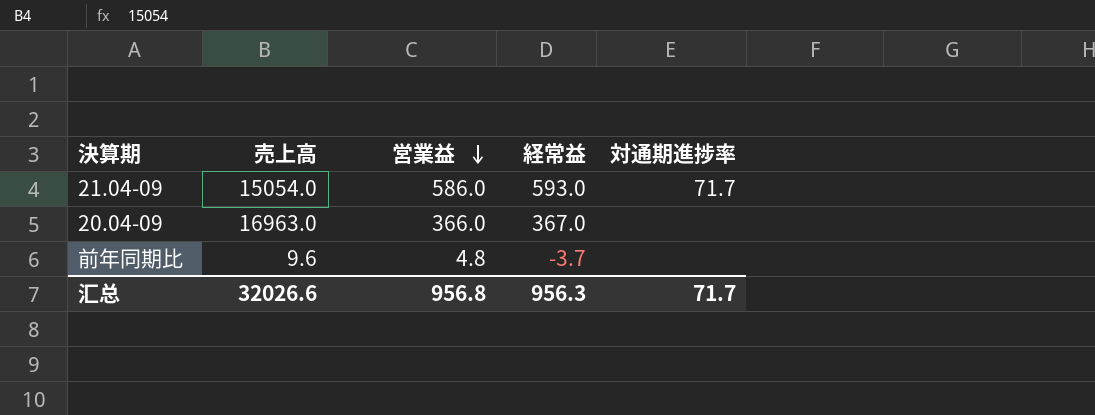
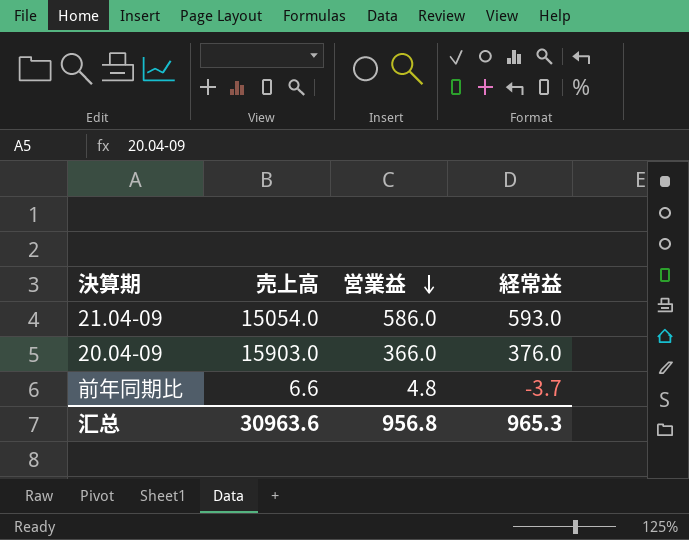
column 対通期進捗率 | position: 5 -> none
20.04-09 | 売上高: 16963.0 -> 15903.0
20.04-09 | 経常益: 367.0 -> 376.0
前年同期比 | 売上高: 9.6 -> 6.6
汇总 | 売上高: 32026.6 -> 30963.6
汇总 | 経常益: 956.3 -> 965.3

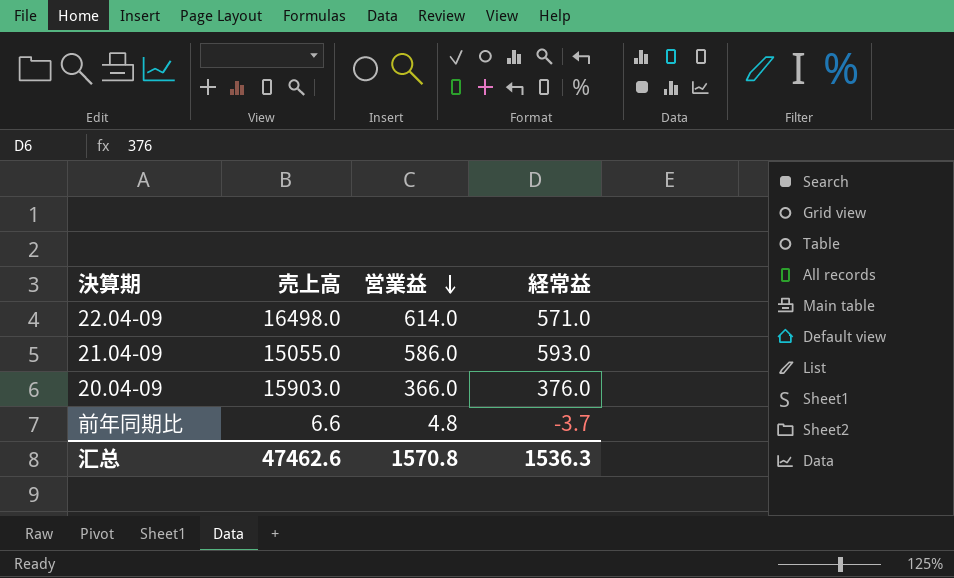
row 22.04-09: none -> 16498.0 | 614.0 | 571.0
21.04-09 | 売上高: 15054.0 -> 15055.0
汇总 | 売上高: 30963.6 -> 47462.6
汇总 | 営業益: 956.8 -> 1570.8
汇总 | 経常益: 965.3 -> 1536.3

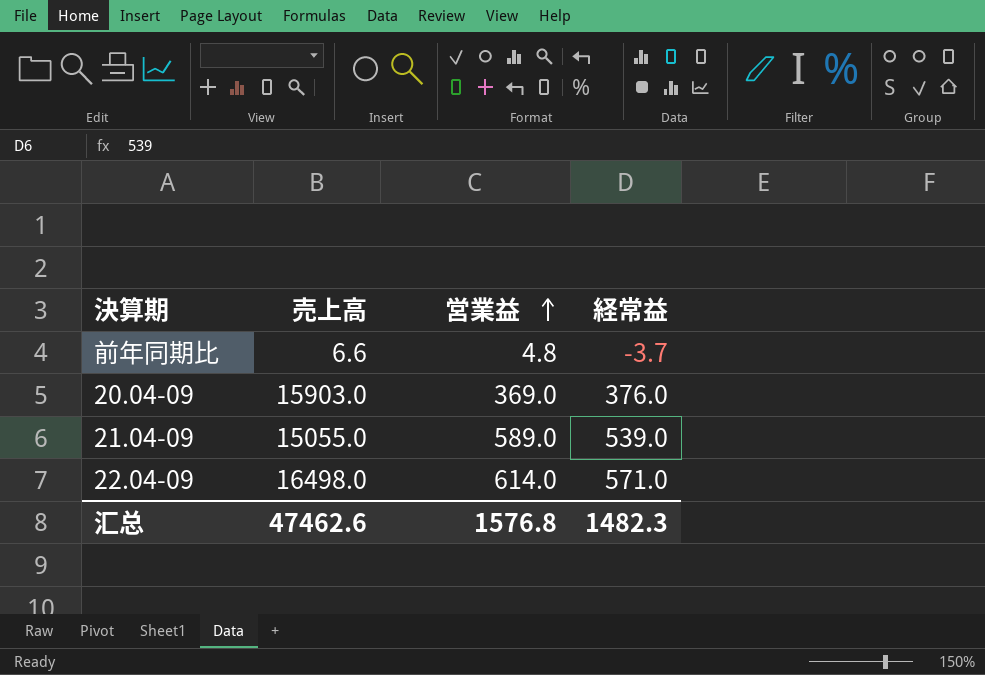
row order: 営業益 descending -> 営業益 ascending
20.04-09 | 営業益: 366.0 -> 369.0
21.04-09 | 営業益: 586.0 -> 589.0
21.04-09 | 経常益: 593.0 -> 539.0
汇总 | 営業益: 1570.8 -> 1576.8
汇总 | 経常益: 1536.3 -> 1482.3

